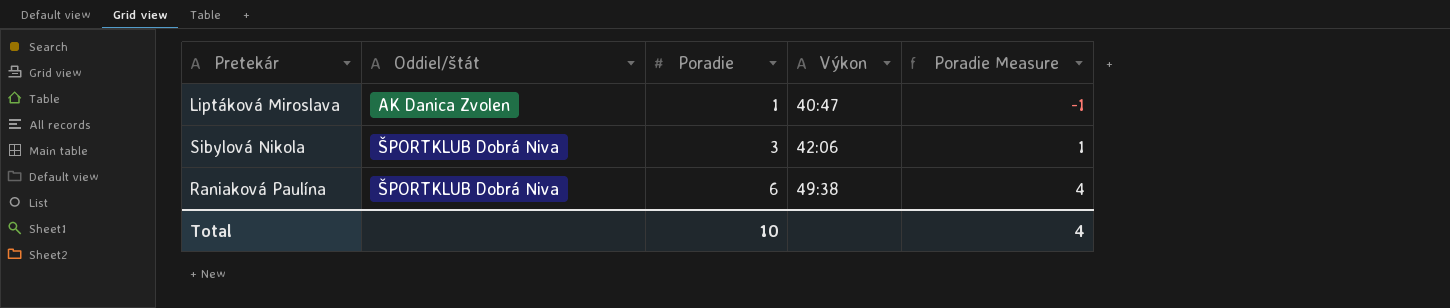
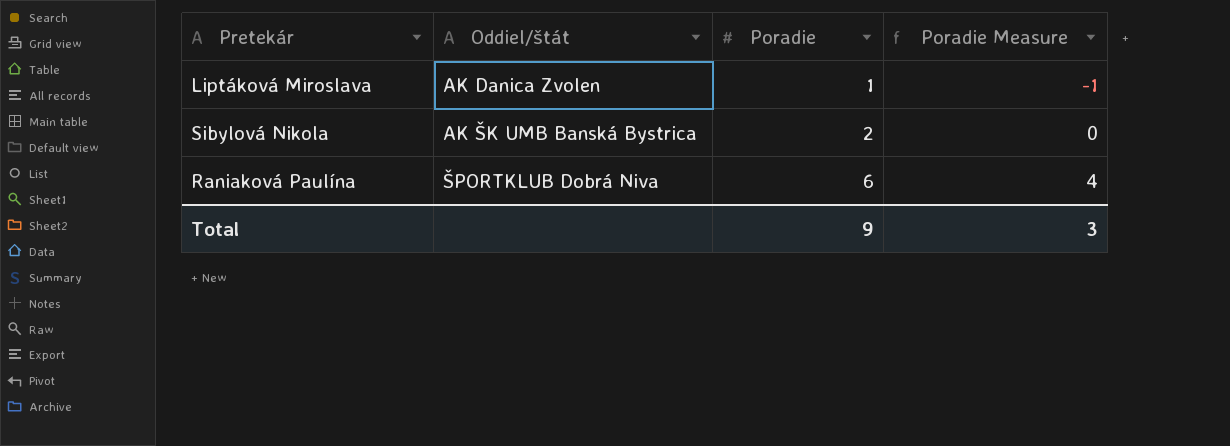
column Výkon | position: 4 -> none
Sibylová Nikola | Oddiel/štát: ŠPORTKLUB Dobrá Niva -> AK ŠK UMB Banská Bystrica
Sibylová Nikola | Poradie: 3 -> 2
Sibylová Nikola | Poradie Measure: 1 -> 0
Total | Poradie: 10 -> 9
Total | Poradie Measure: 4 -> 3

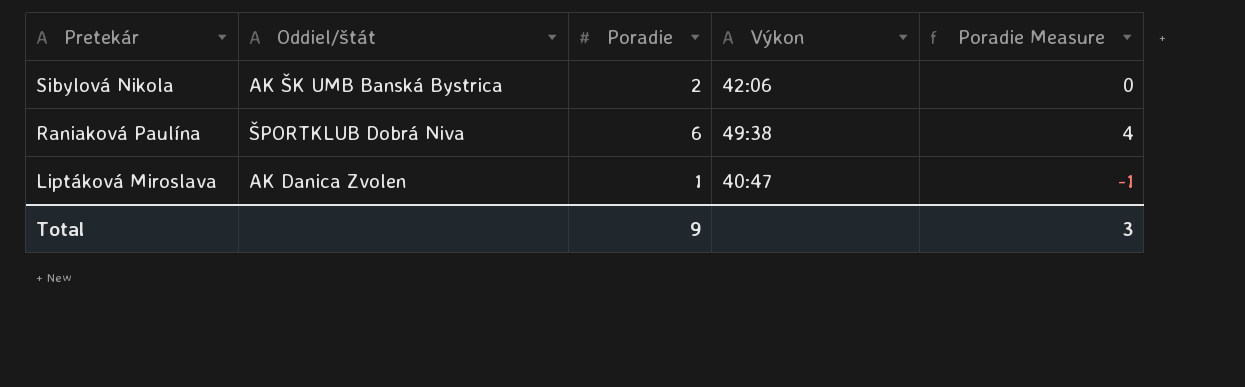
row order: Oddiel/štát ascending -> Pretekár descending
column Výkon | position: none -> 4

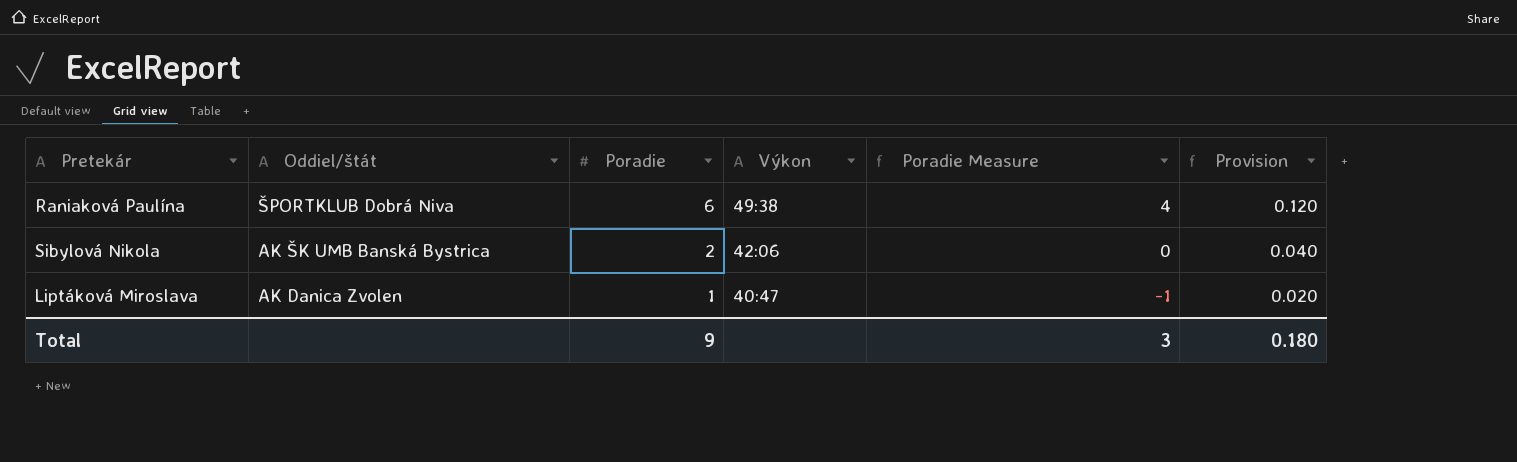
row order: Pretekár descending -> Oddiel/štát descending
column Provision | formula: none -> [Poradie] * 0.02

